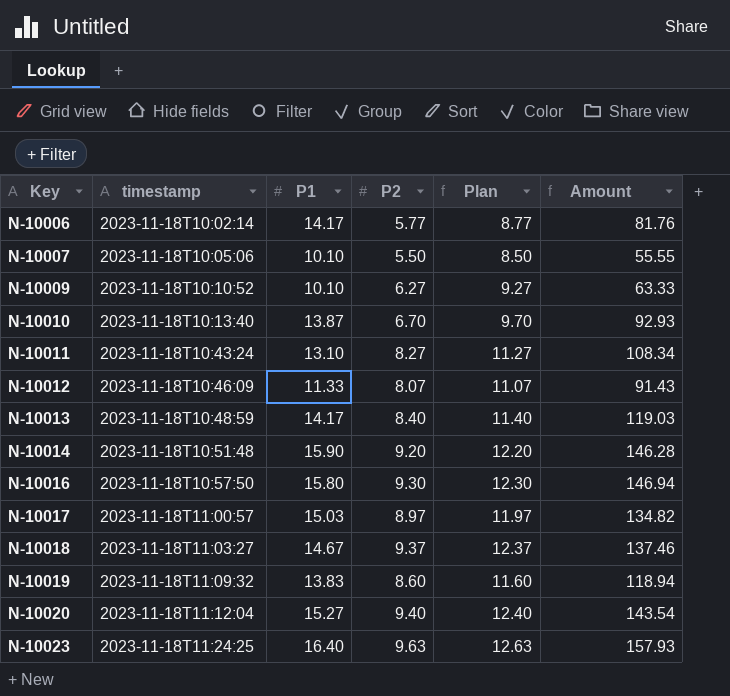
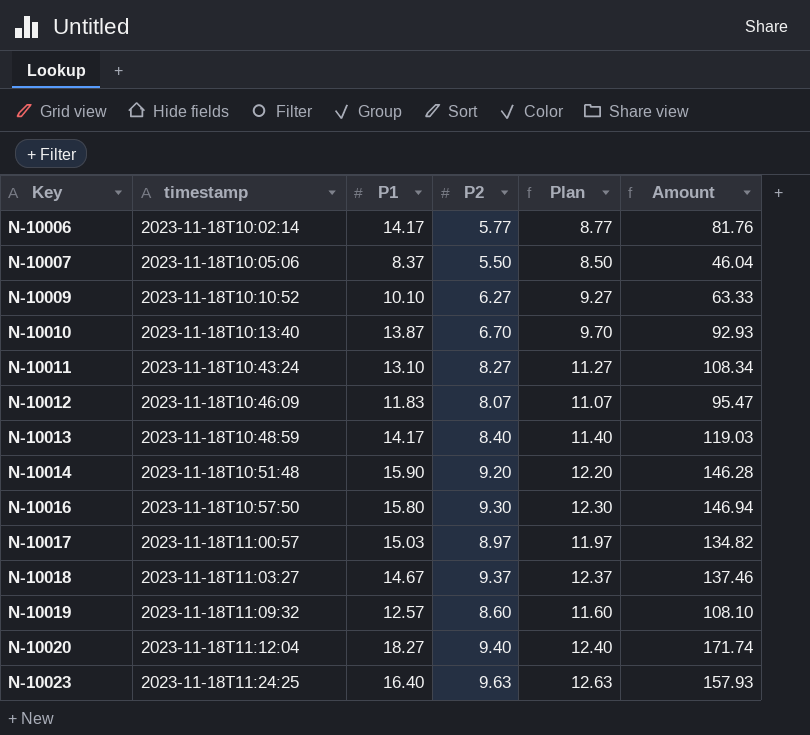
N-10007 | P1: 10.10 -> 8.37
N-10007 | Amount: 55.55 -> 46.04
N-10012 | P1: 11.33 -> 11.83
N-10012 | Amount: 91.43 -> 95.47
N-10019 | P1: 13.83 -> 12.57
N-10019 | Amount: 118.94 -> 108.10
N-10020 | P1: 15.27 -> 18.27
N-10020 | Amount: 143.54 -> 171.74

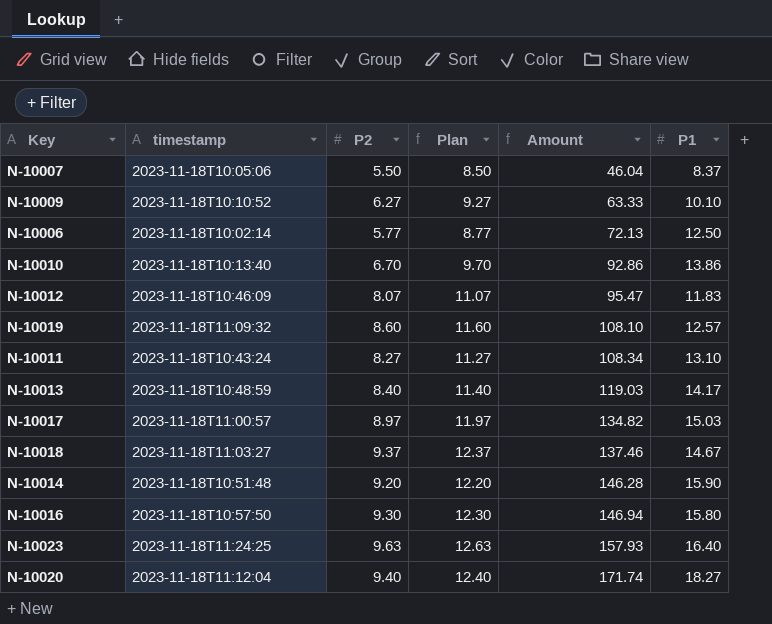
row order: Key ascending -> Amount ascending
column P1 | position: 3 -> 6
N-10006 | Amount: 81.76 -> 72.13
N-10006 | P1: 14.17 -> 12.50
N-10010 | Amount: 92.93 -> 92.86
N-10010 | P1: 13.87 -> 13.86

